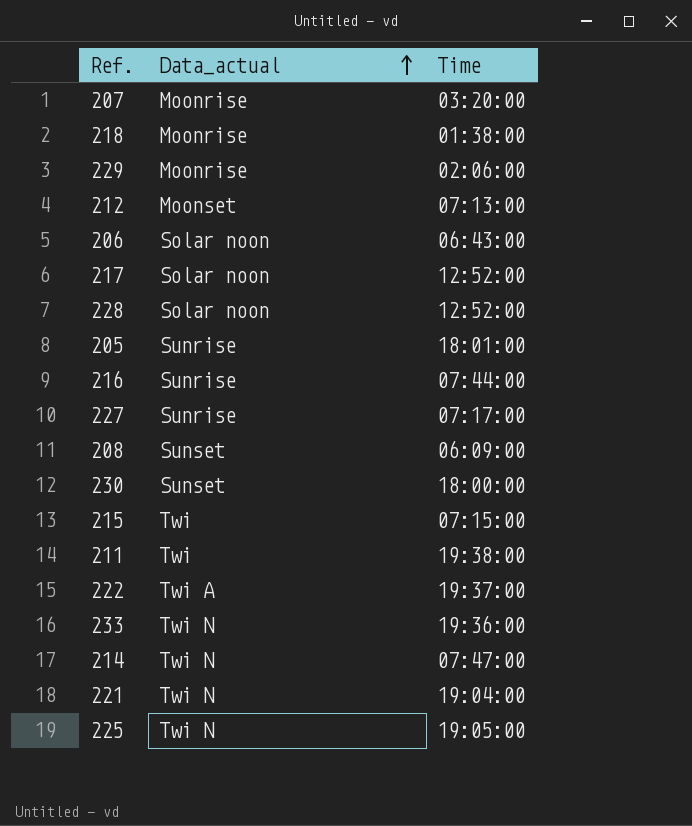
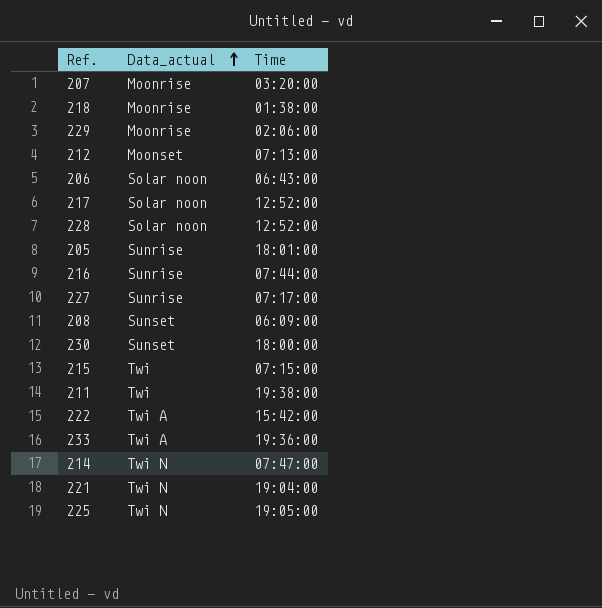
222 | Time: 19:37:00 -> 15:42:00
233 | Data_actual: Twi N -> Twi A

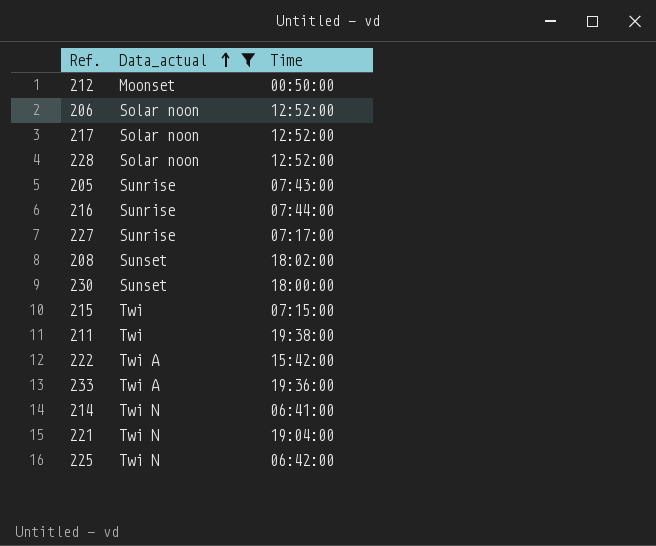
filter: none -> Data_actual != Moonrise
212 | Time: 07:13:00 -> 00:50:00
206 | Time: 06:43:00 -> 12:52:00
205 | Time: 18:01:00 -> 07:43:00
208 | Time: 06:09:00 -> 18:02:00
214 | Time: 07:47:00 -> 06:41:00
225 | Time: 19:05:00 -> 06:42:00

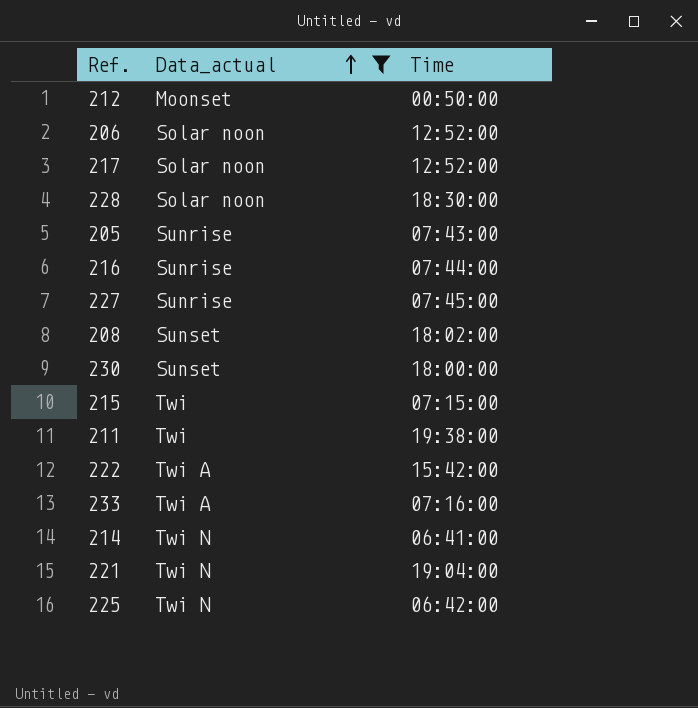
228 | Time: 12:52:00 -> 18:30:00
227 | Time: 07:17:00 -> 07:45:00
233 | Time: 19:36:00 -> 07:16:00

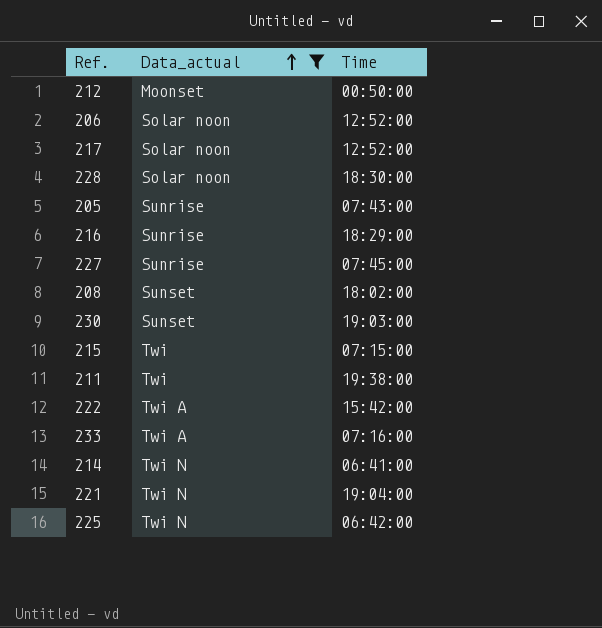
216 | Time: 07:44:00 -> 18:29:00
230 | Time: 18:00:00 -> 19:03:00

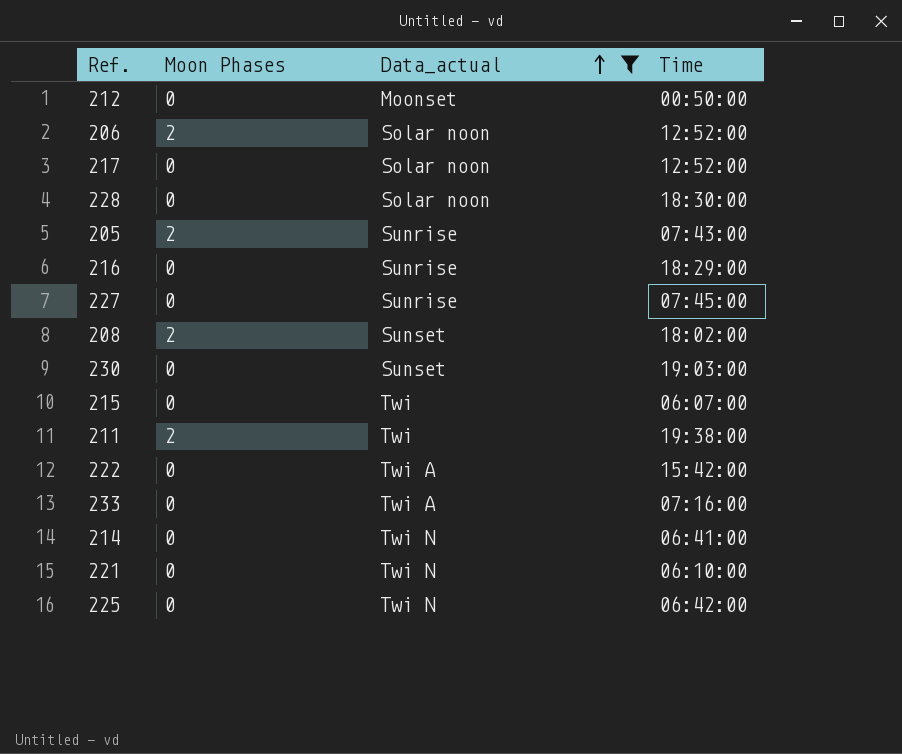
column Moon Phases | position: none -> 2
215 | Time: 07:15:00 -> 06:07:00
221 | Time: 19:04:00 -> 06:10:00

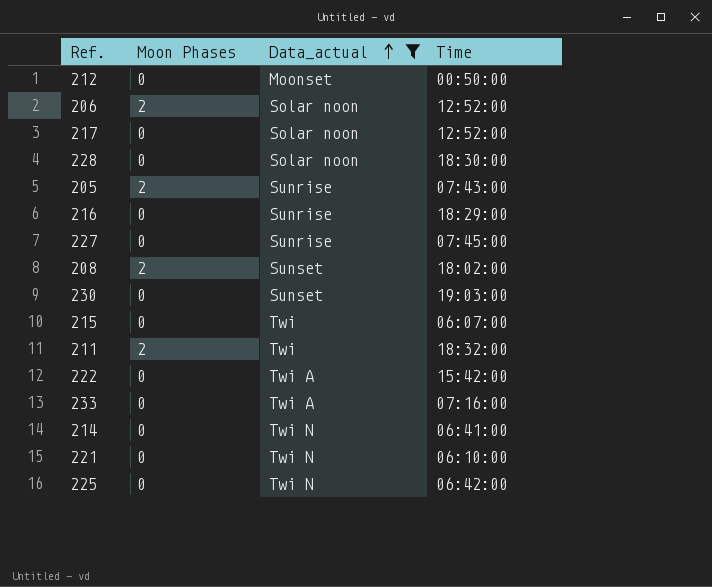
211 | Time: 19:38:00 -> 18:32:00

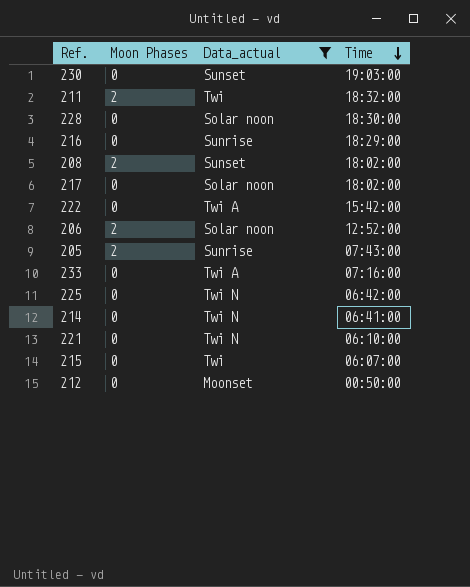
row order: Data_actual ascending -> Time descending
row 227: 0 | Sunrise | 07:45:00 -> none
217 | Time: 12:52:00 -> 18:02:00

